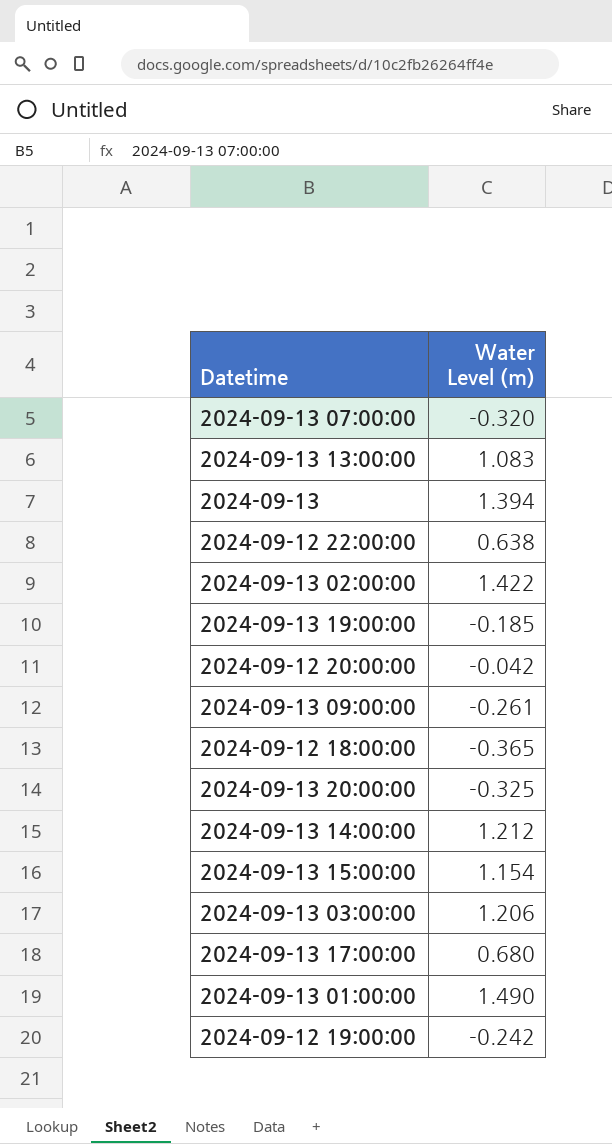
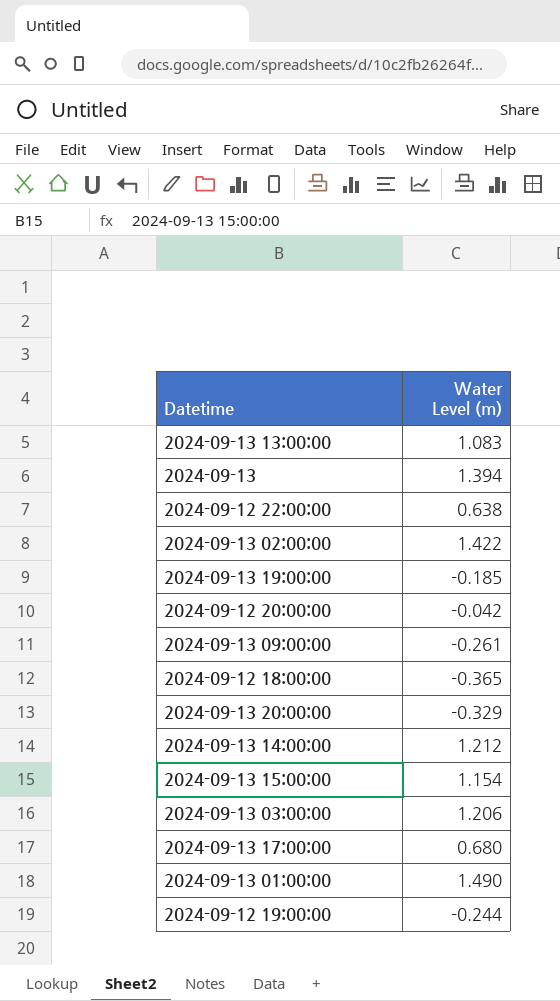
row 2024-09-13 07:00:00: -0.320 -> none
2024-09-13 20:00:00 | Water Level (m): -0.325 -> -0.329
2024-09-12 19:00:00 | Water Level (m): -0.242 -> -0.244

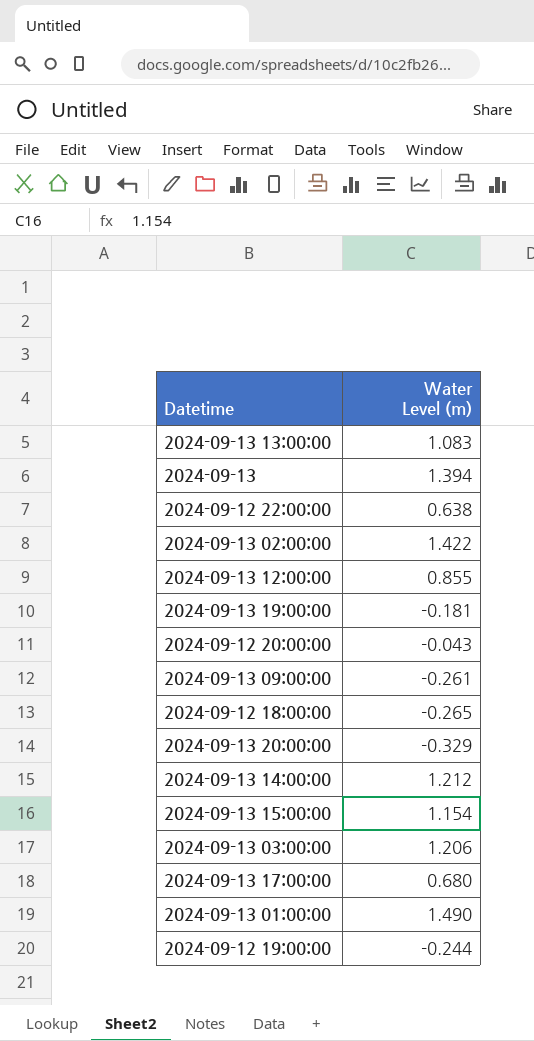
row 2024-09-13 12:00:00: none -> 0.855
2024-09-13 19:00:00 | Water Level (m): -0.185 -> -0.181
2024-09-12 20:00:00 | Water Level (m): -0.042 -> -0.043
2024-09-12 18:00:00 | Water Level (m): -0.365 -> -0.265

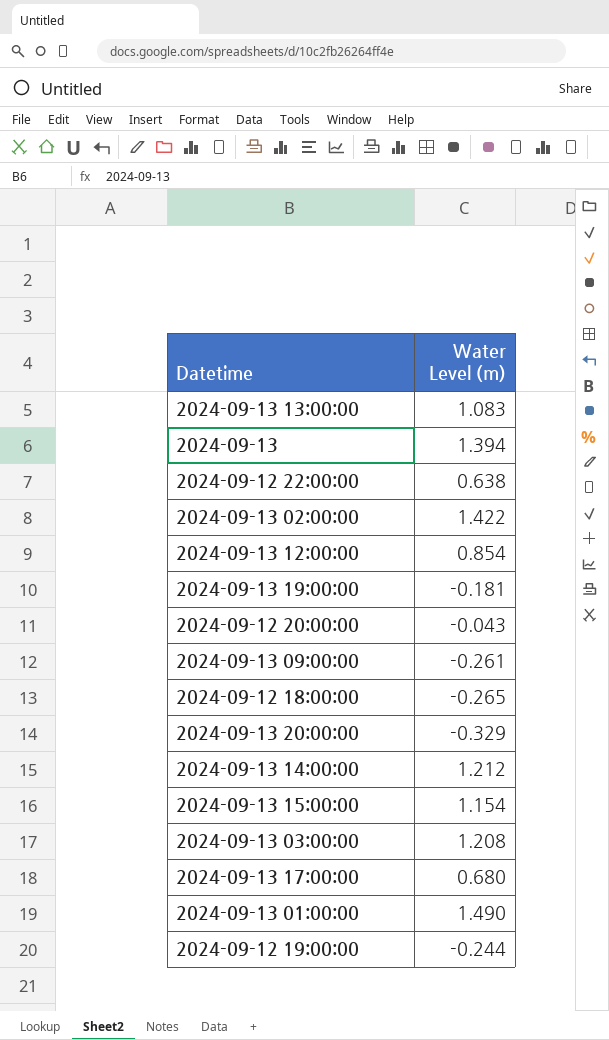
2024-09-13 12:00:00 | Water Level (m): 0.855 -> 0.854
2024-09-13 03:00:00 | Water Level (m): 1.206 -> 1.208

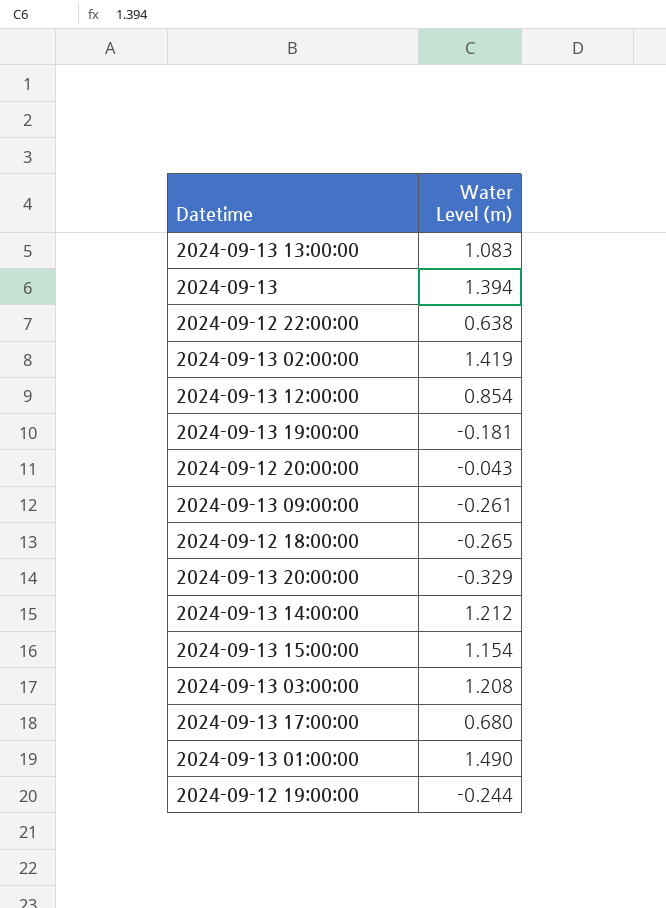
2024-09-13 02:00:00 | Water Level (m): 1.422 -> 1.419

